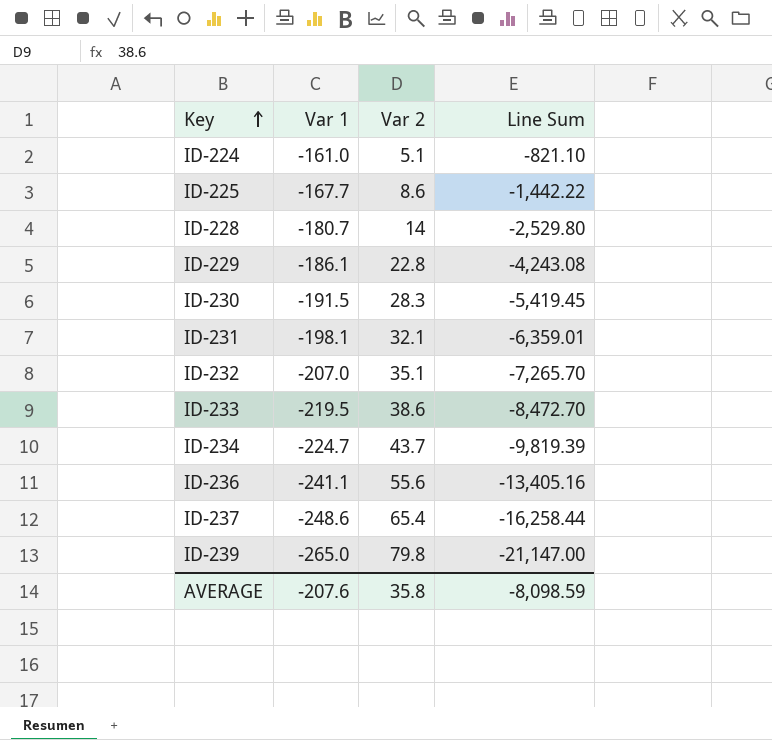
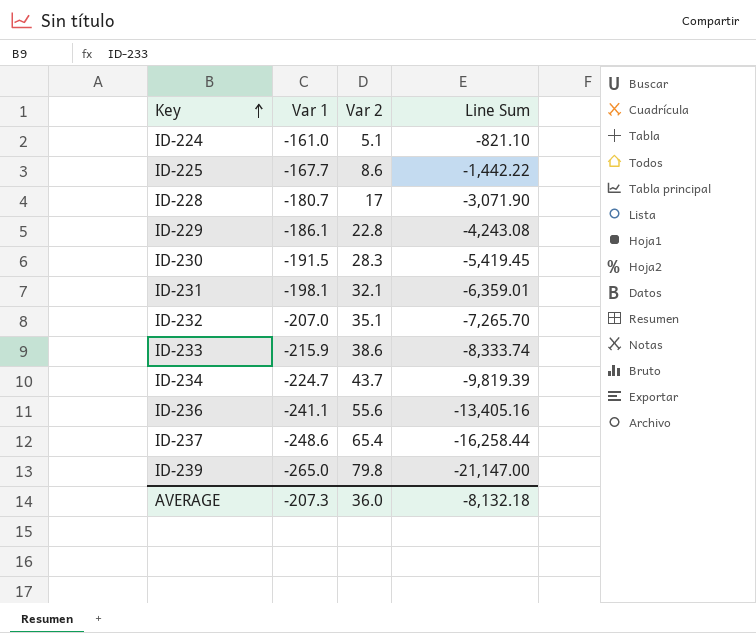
ID-228 | Var 2: 14 -> 17
ID-228 | Line Sum: -2,529.80 -> -3,071.90
ID-233 | Var 1: -219.5 -> -215.9
ID-233 | Line Sum: -8,472.70 -> -8,333.74
AVERAGE | Var 1: -207.6 -> -207.3
AVERAGE | Var 2: 35.8 -> 36.0
AVERAGE | Line Sum: -8,098.59 -> -8,132.18

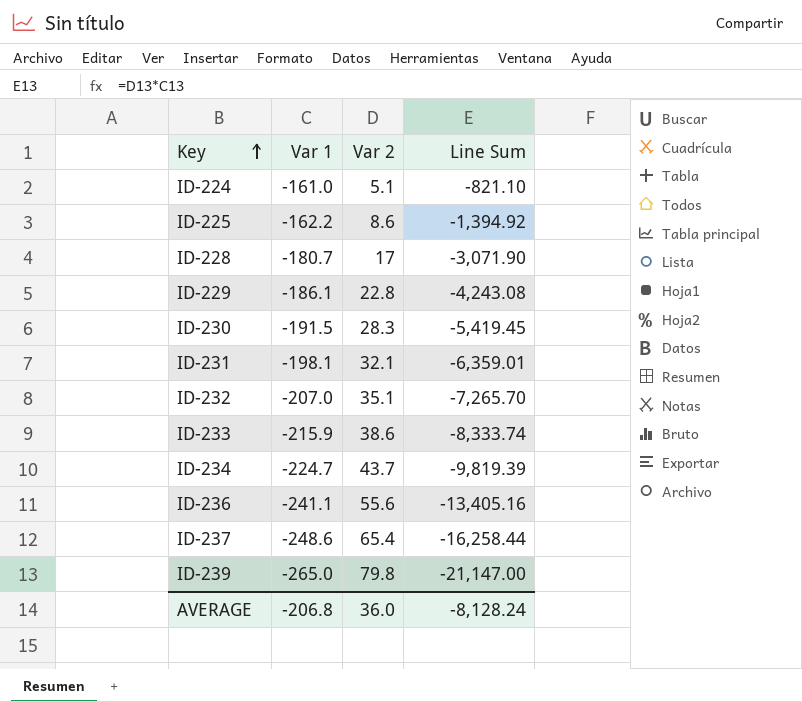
ID-225 | Var 1: -167.7 -> -162.2
ID-225 | Line Sum: -1,442.22 -> -1,394.92
AVERAGE | Var 1: -207.3 -> -206.8
AVERAGE | Line Sum: -8,132.18 -> -8,128.24

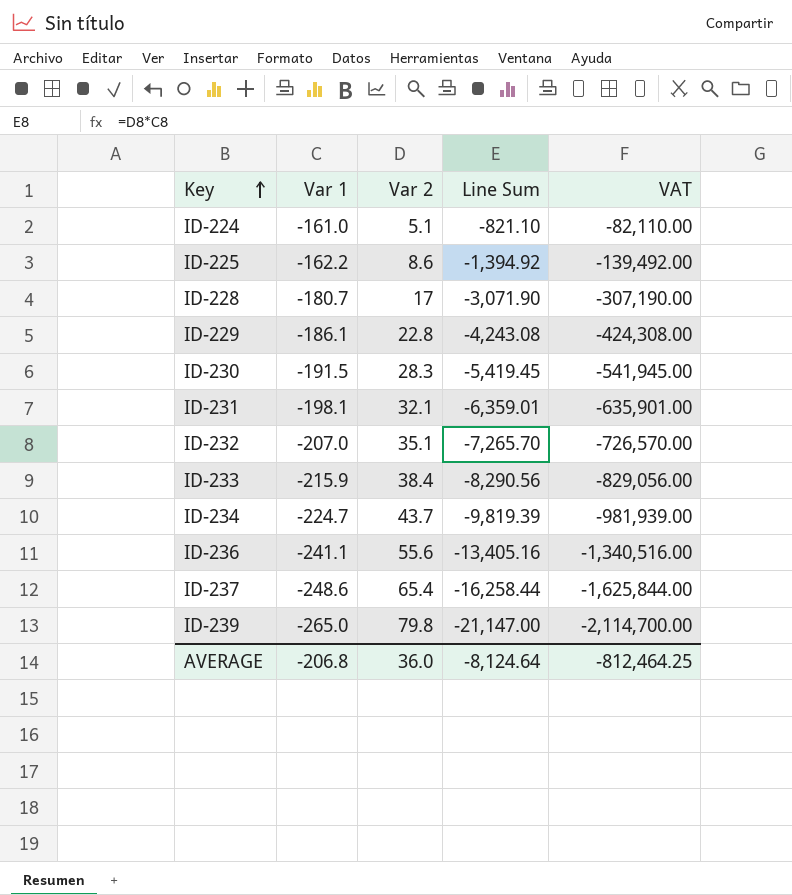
column VAT | formula: none -> [Line Sum] * 100
ID-233 | Var 2: 38.6 -> 38.4
ID-233 | Line Sum: -8,333.74 -> -8,290.56
AVERAGE | Line Sum: -8,128.24 -> -8,124.64

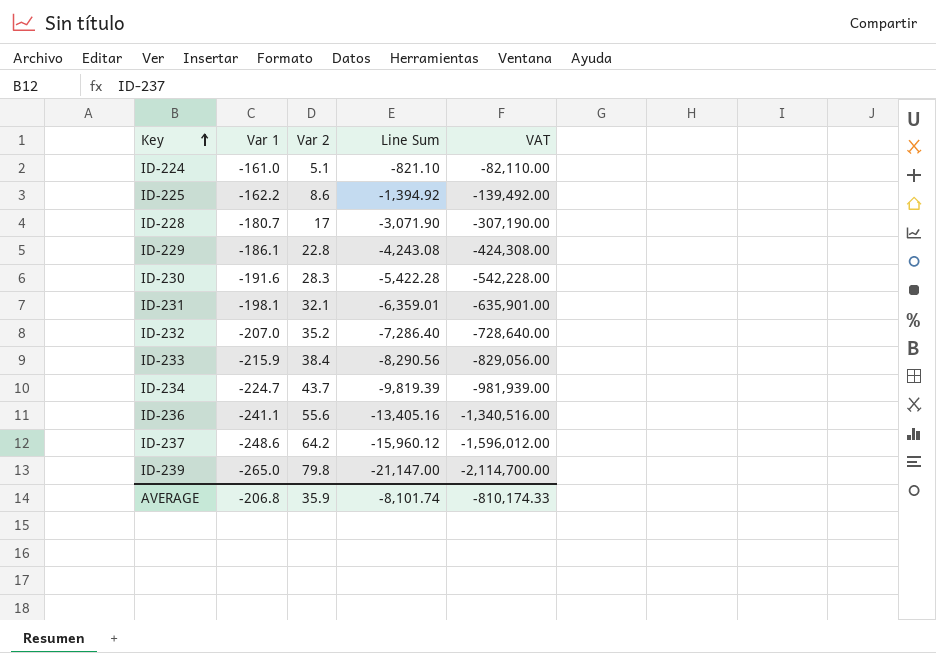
ID-230 | Var 1: -191.5 -> -191.6
ID-230 | Line Sum: -5,419.45 -> -5,422.28
ID-230 | VAT: -541,945.00 -> -542,228.00
ID-232 | Var 2: 35.1 -> 35.2
ID-232 | Line Sum: -7,265.70 -> -7,286.40
ID-232 | VAT: -726,570.00 -> -728,640.00
ID-237 | Var 2: 65.4 -> 64.2
ID-237 | Line Sum: -16,258.44 -> -15,960.12
ID-237 | VAT: -1,625,844.00 -> -1,596,012.00
AVERAGE | Var 2: 36.0 -> 35.9
AVERAGE | Line Sum: -8,124.64 -> -8,101.74
AVERAGE | VAT: -812,464.25 -> -810,174.33

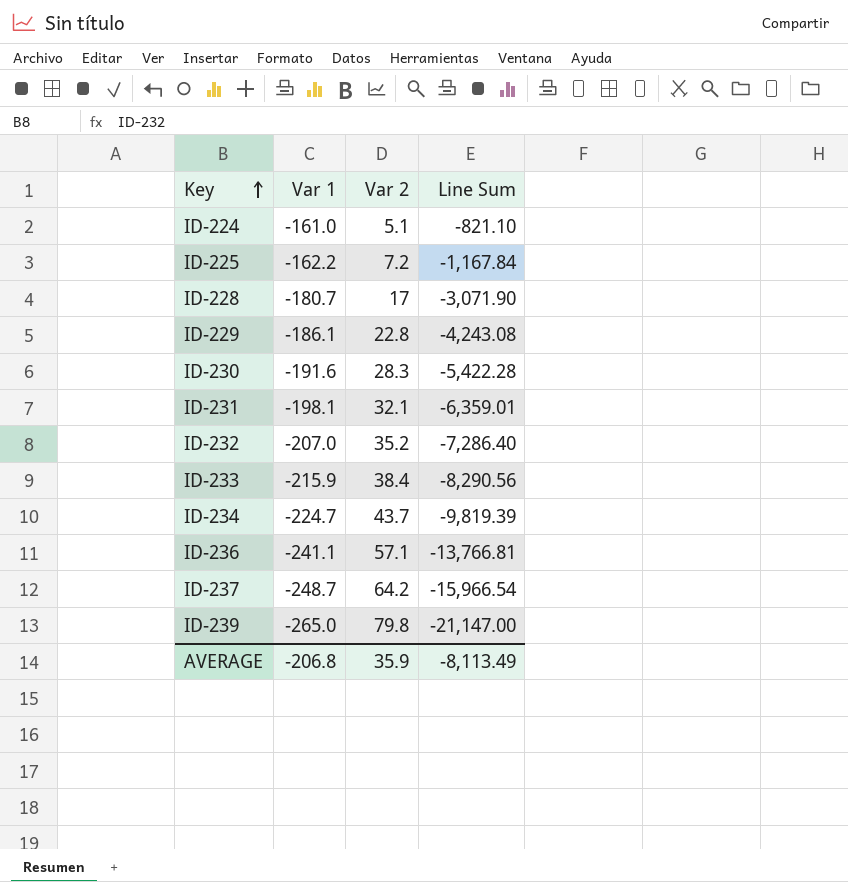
column VAT | formula: [Line Sum] * 100 -> none
ID-225 | Var 2: 8.6 -> 7.2
ID-225 | Line Sum: -1,394.92 -> -1,167.84
ID-236 | Var 2: 55.6 -> 57.1
ID-236 | Line Sum: -13,405.16 -> -13,766.81
ID-237 | Var 1: -248.6 -> -248.7
ID-237 | Line Sum: -15,960.12 -> -15,966.54
AVERAGE | Line Sum: -8,101.74 -> -8,113.49

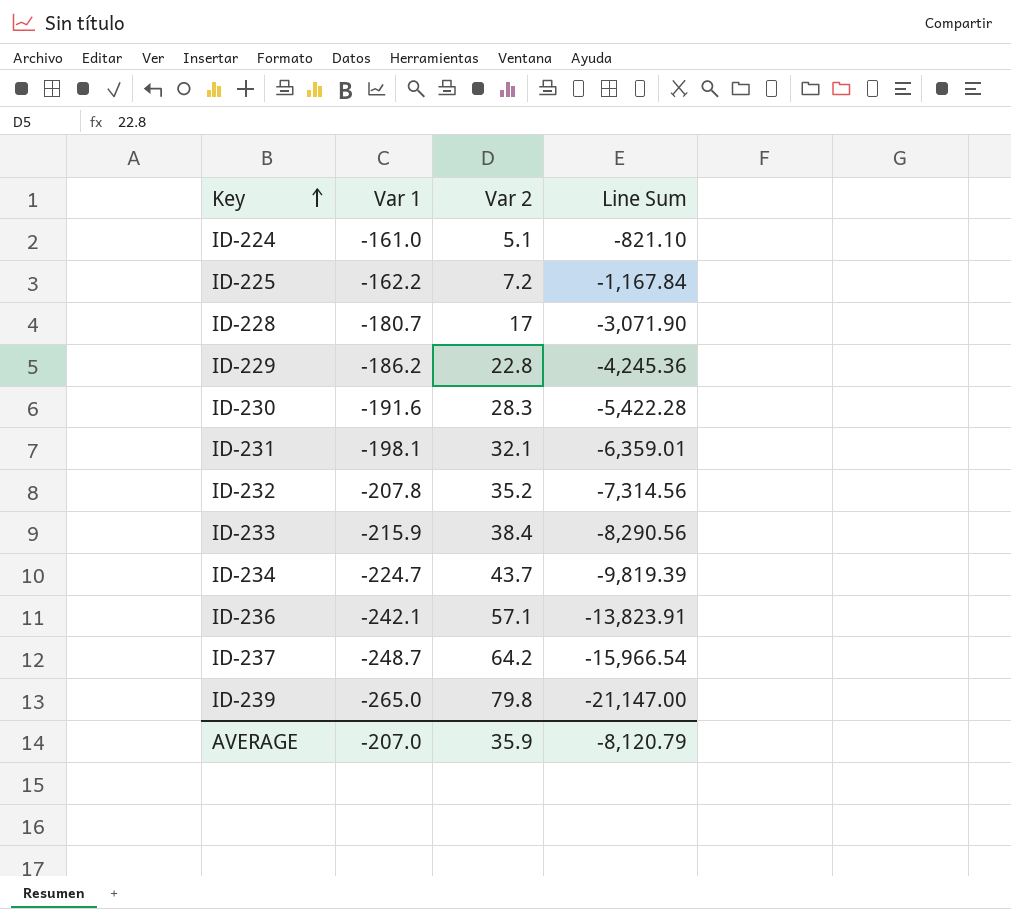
ID-229 | Var 1: -186.1 -> -186.2
ID-229 | Line Sum: -4,243.08 -> -4,245.36
ID-232 | Var 1: -207.0 -> -207.8
ID-232 | Line Sum: -7,286.40 -> -7,314.56
ID-236 | Var 1: -241.1 -> -242.1
ID-236 | Line Sum: -13,766.81 -> -13,823.91
AVERAGE | Var 1: -206.8 -> -207.0
AVERAGE | Line Sum: -8,113.49 -> -8,120.79

